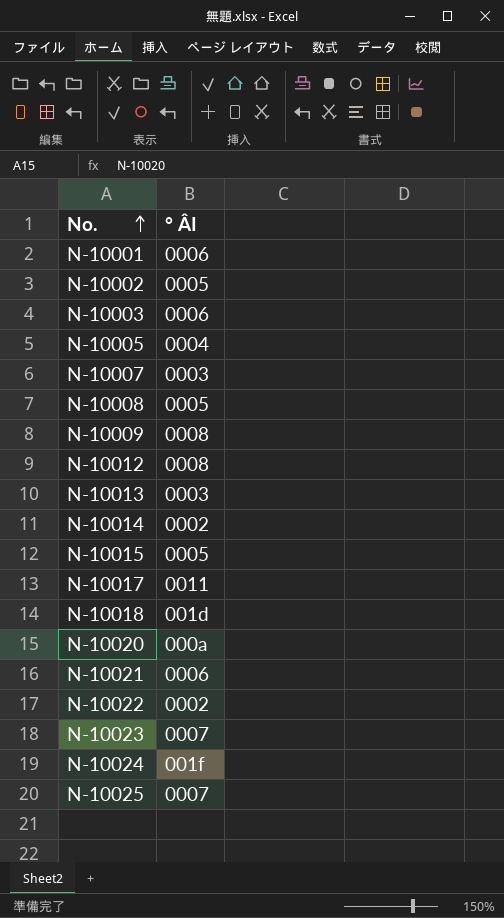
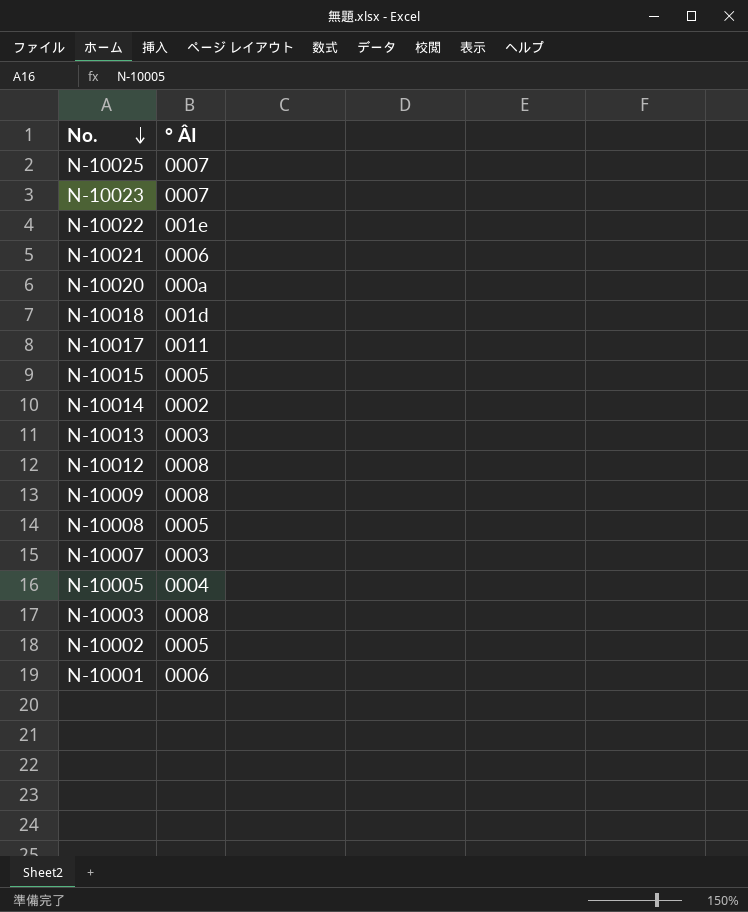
row order: No. ascending -> No. descending
row N-10024: 001f -> none
N-10022 | ° ÂI: 0002 -> 001e
N-10003 | ° ÂI: 0006 -> 0008

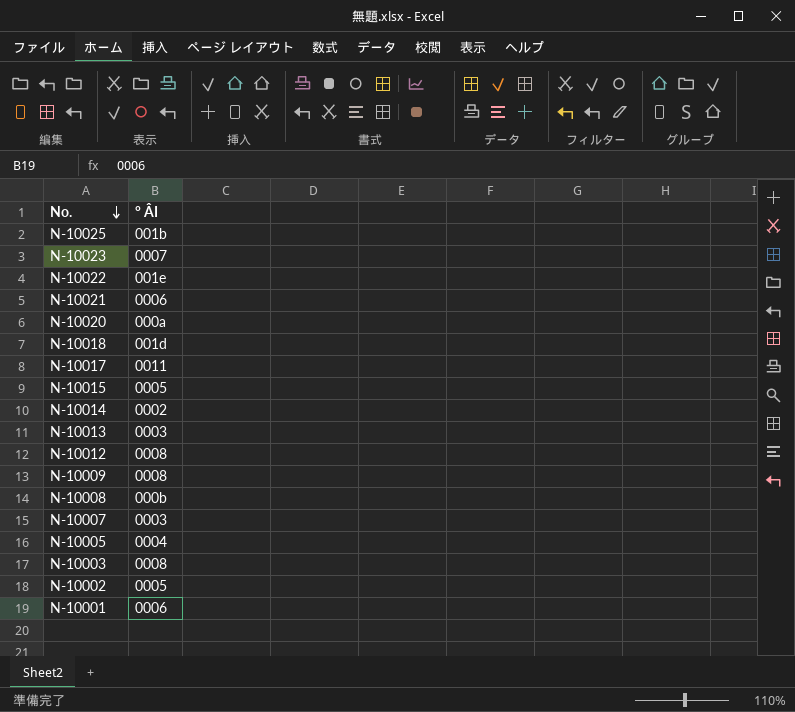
N-10025 | ° ÂI: 0007 -> 001b
N-10008 | ° ÂI: 0005 -> 000b

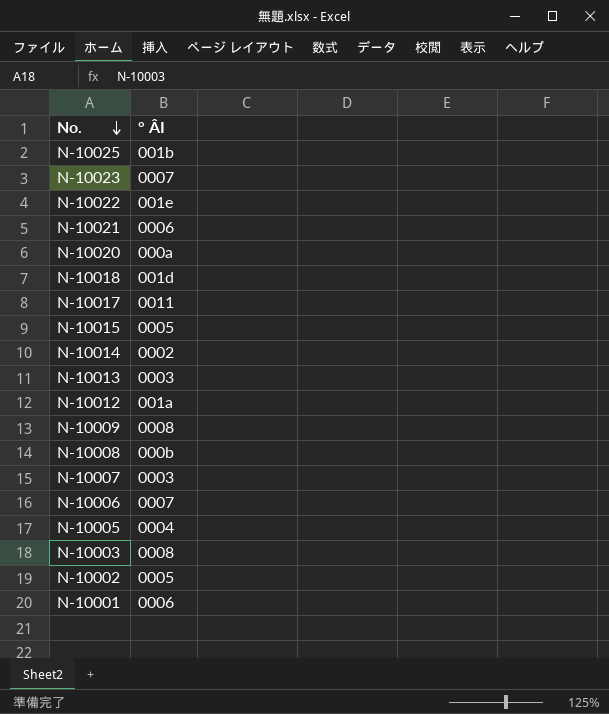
N-10012 | ° ÂI: 0008 -> 001a
row N-10006: none -> 0007

